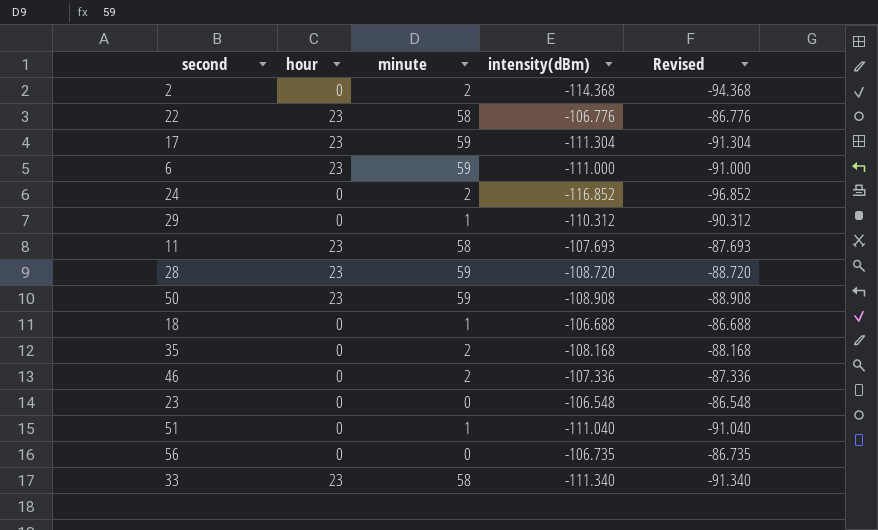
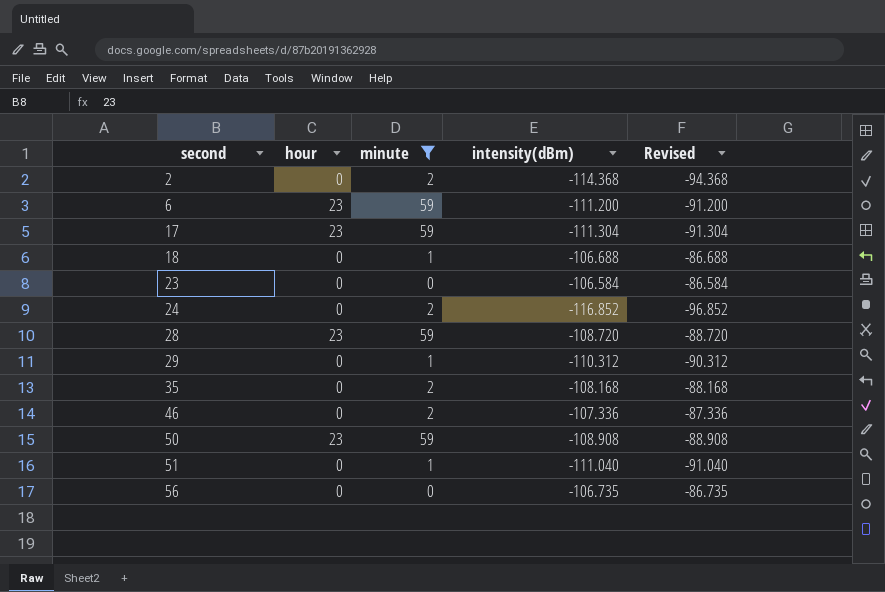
filter: none -> minute != 58
row order: none -> second ascending
6 | intensity(dBm): -111.000 -> -111.200
6 | Revised: -91.000 -> -91.200
23 | intensity(dBm): -106.548 -> -106.584
23 | Revised: -86.548 -> -86.584

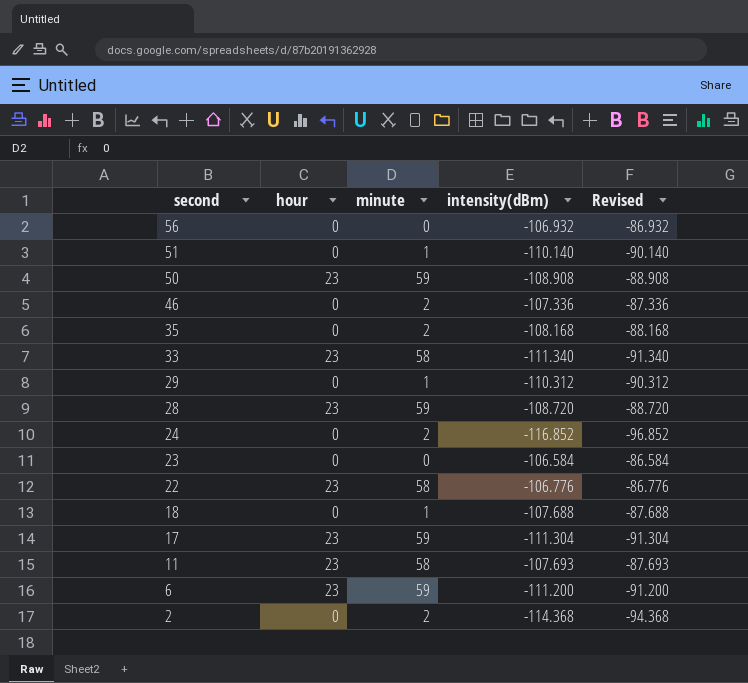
filter: minute != 58 -> none
row order: second ascending -> second descending
56 | intensity(dBm): -106.735 -> -106.932
56 | Revised: -86.735 -> -86.932
51 | intensity(dBm): -111.040 -> -110.140
51 | Revised: -91.040 -> -90.140
18 | intensity(dBm): -106.688 -> -107.688
18 | Revised: -86.688 -> -87.688

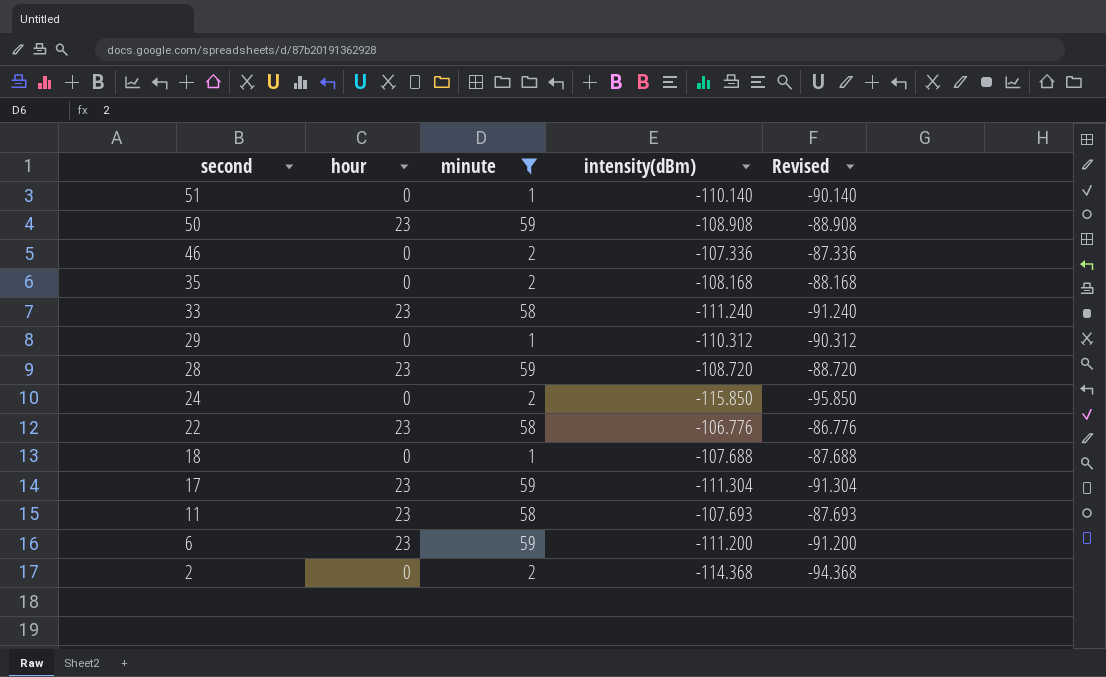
filter: none -> minute != 0
33 | intensity(dBm): -111.340 -> -111.240
33 | Revised: -91.340 -> -91.240
24 | intensity(dBm): -116.852 -> -115.850
24 | Revised: -96.852 -> -95.850

